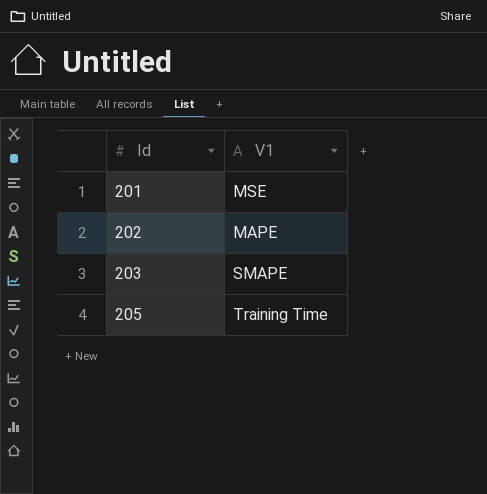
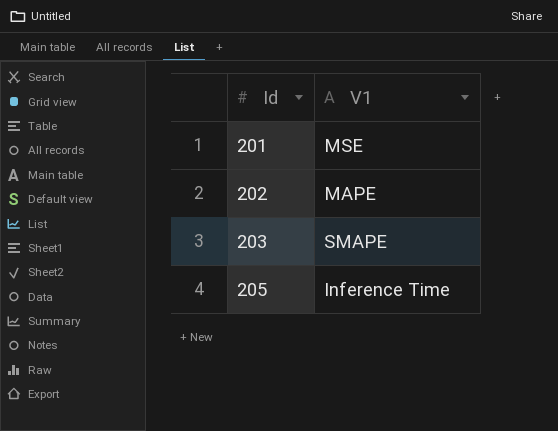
205 | V1: Training Time -> Inference Time

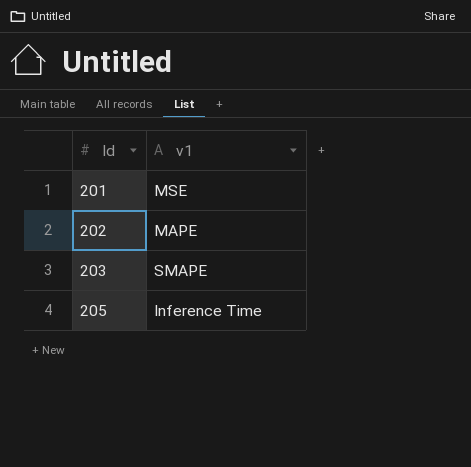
column name: V1 -> v1

